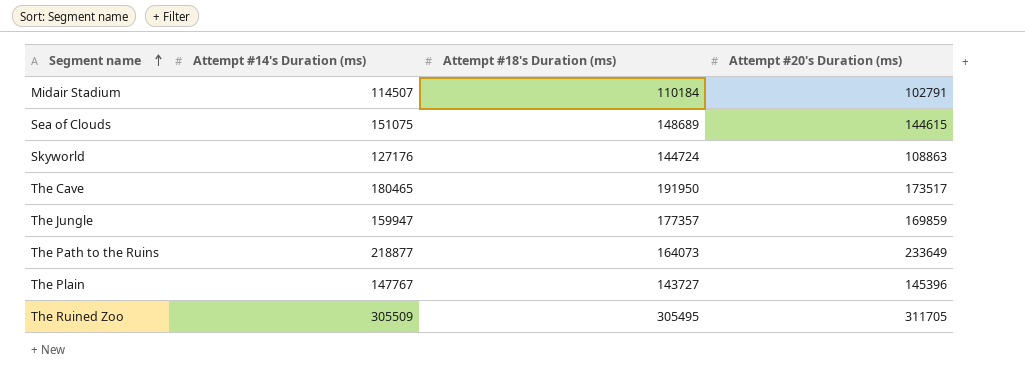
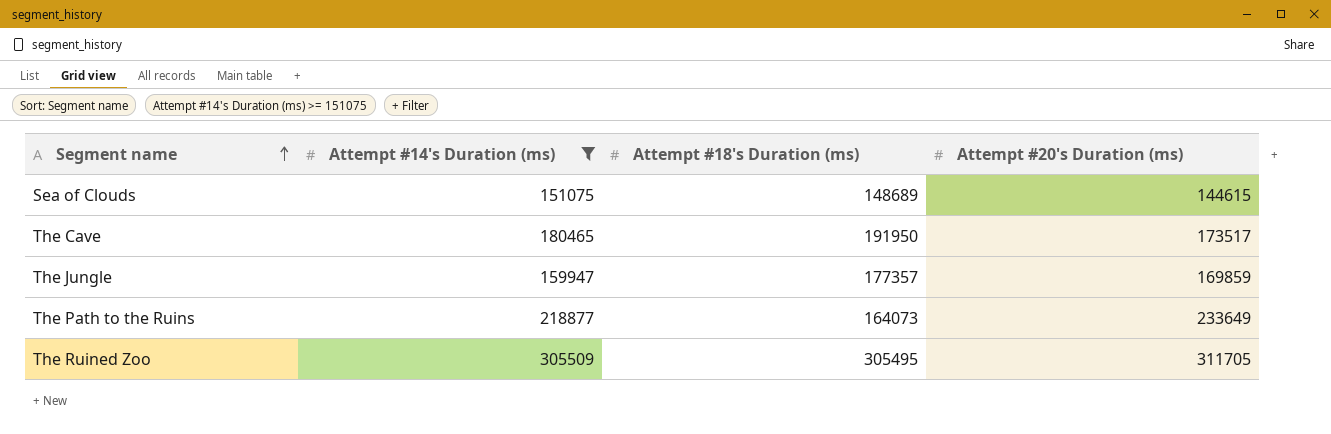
filter: none -> Attempt #14's Duration (ms) >= 151075

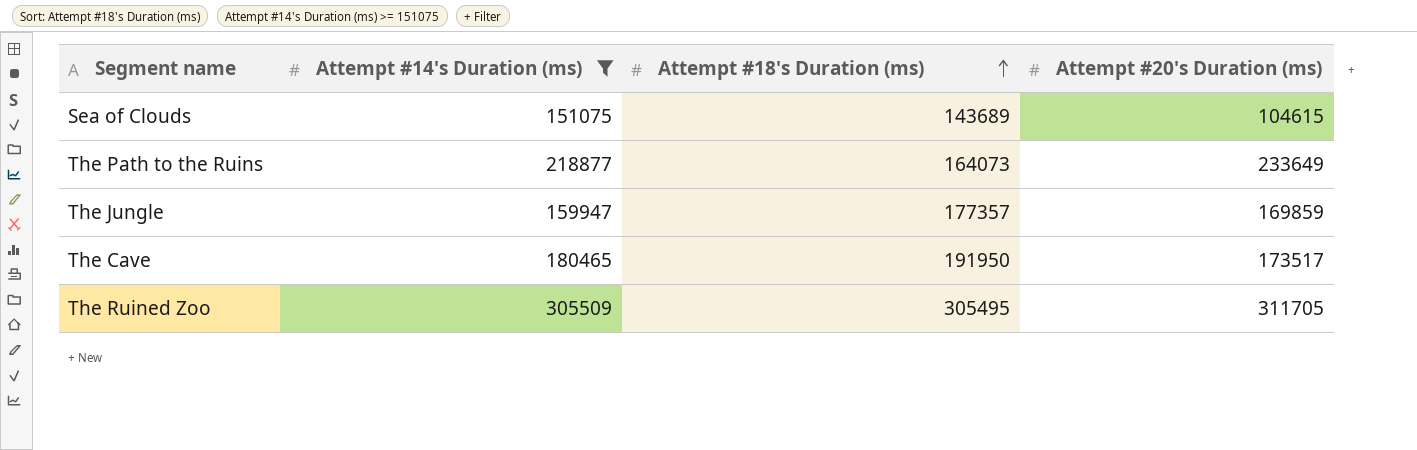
row order: Segment name ascending -> Attempt #18's Duration (ms) ascending
Sea of Clouds | Attempt #18's Duration (ms): 148689 -> 143689
Sea of Clouds | Attempt #20's Duration (ms): 144615 -> 104615

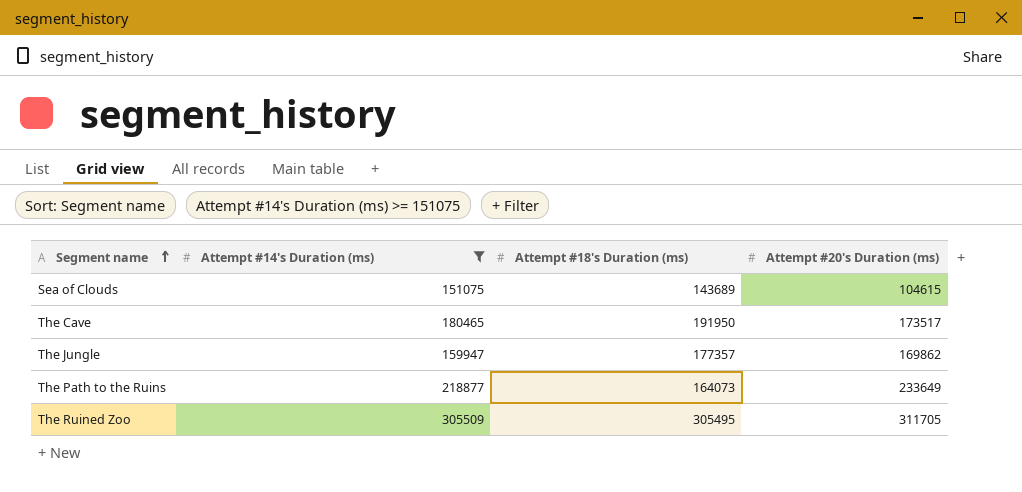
row order: Attempt #18's Duration (ms) ascending -> Segment name ascending
The Jungle | Attempt #20's Duration (ms): 169859 -> 169862

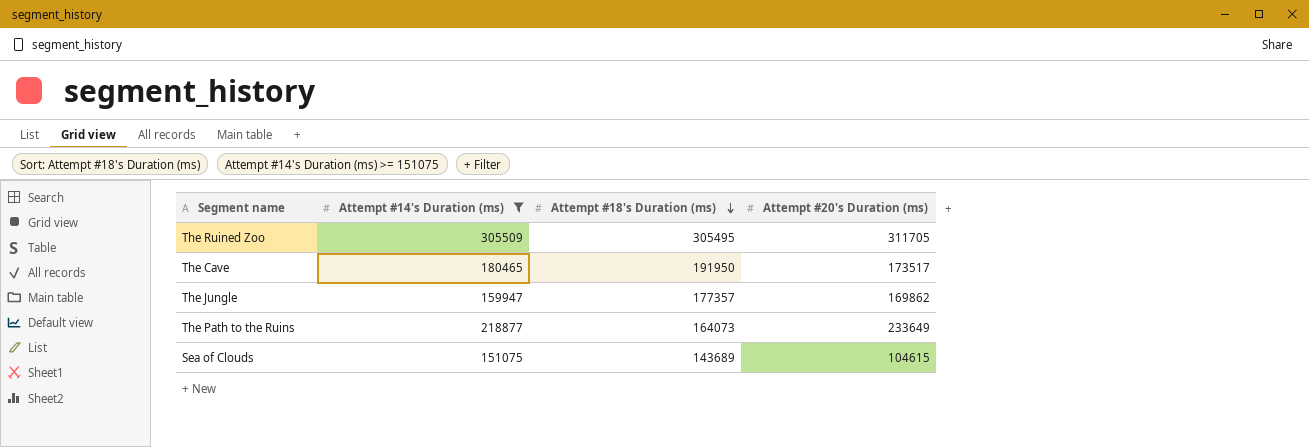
row order: Segment name ascending -> Attempt #18's Duration (ms) descending

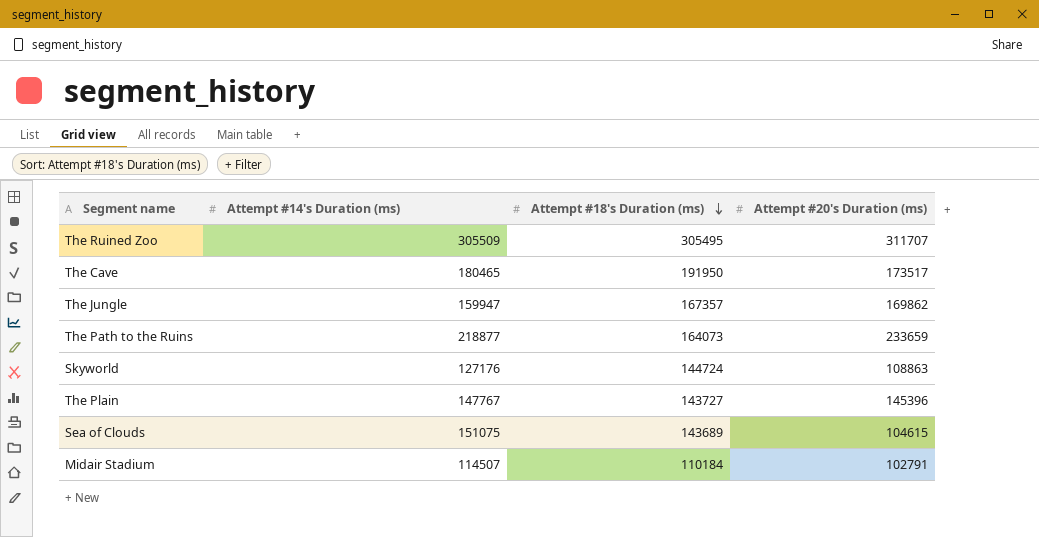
filter: Attempt #14's Duration (ms) >= 151075 -> none
The Ruined Zoo | Attempt #20's Duration (ms): 311705 -> 311707
The Jungle | Attempt #18's Duration (ms): 177357 -> 167357
The Path to the Ruins | Attempt #20's Duration (ms): 233649 -> 233659

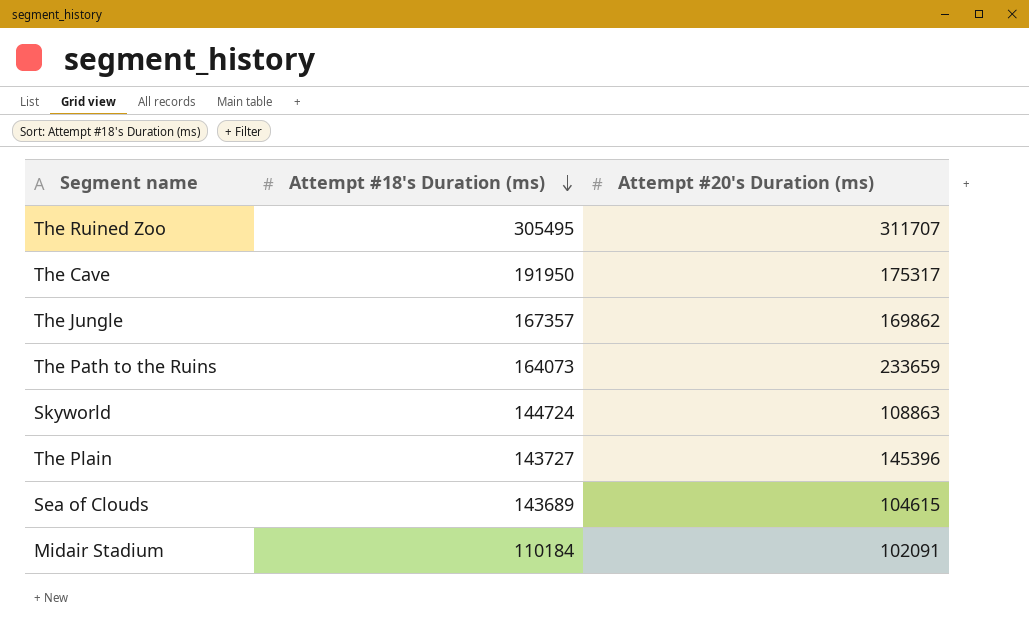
column Attempt #14's Duration (ms) | position: 2 -> none
The Cave | Attempt #20's Duration (ms): 173517 -> 175317
Midair Stadium | Attempt #20's Duration (ms): 102791 -> 102091

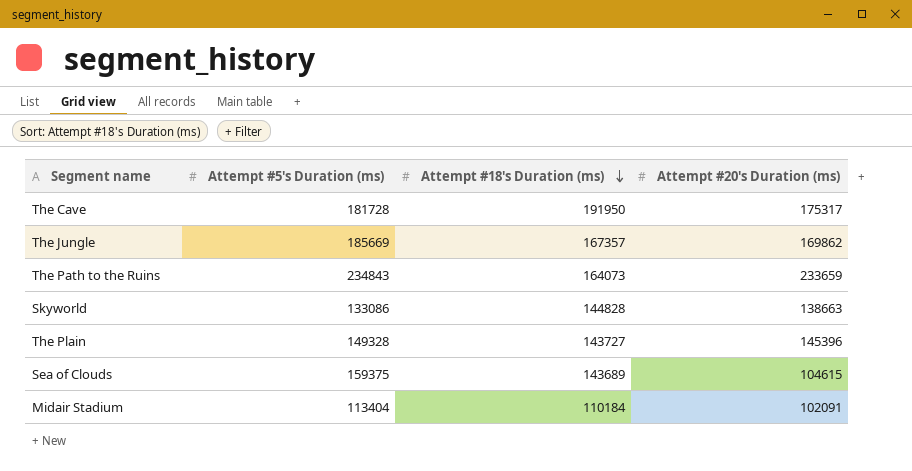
column Attempt #5's Duration (ms) | position: none -> 2
row The Ruined Zoo: 305495 | 311707 -> none
Skyworld | Attempt #18's Duration (ms): 144724 -> 144828
Skyworld | Attempt #20's Duration (ms): 108863 -> 138663

